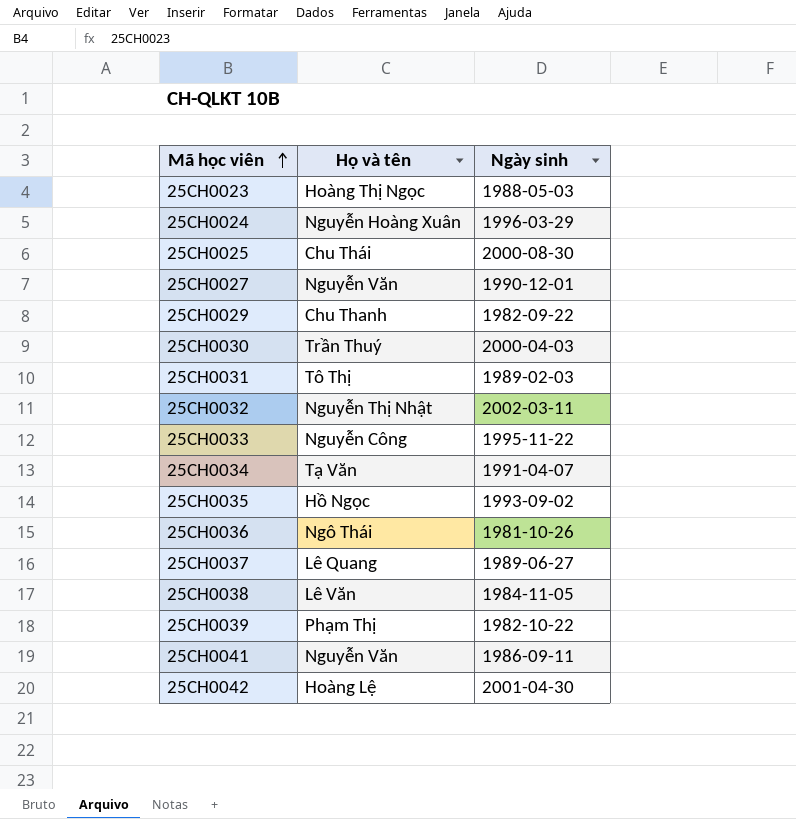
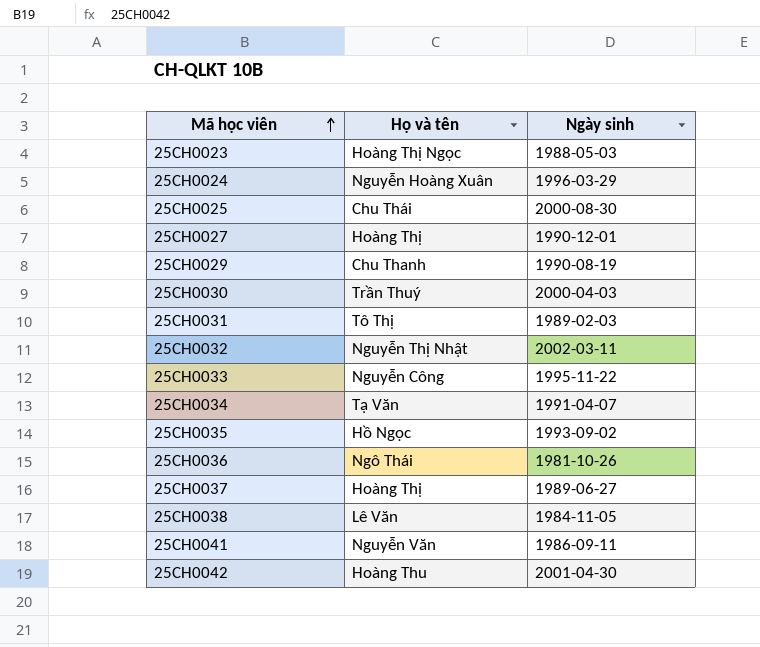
row 25CH0039: Phạm Thị | 1982-10-22 -> none
25CH0027 | Họ và tên: Nguyễn Văn -> Hoàng Thị
25CH0029 | Ngày sinh: 1982-09-22 -> 1990-08-19
25CH0037 | Họ và tên: Lê Quang -> Hoàng Thị
25CH0042 | Họ và tên: Hoàng Lệ -> Hoàng Thu

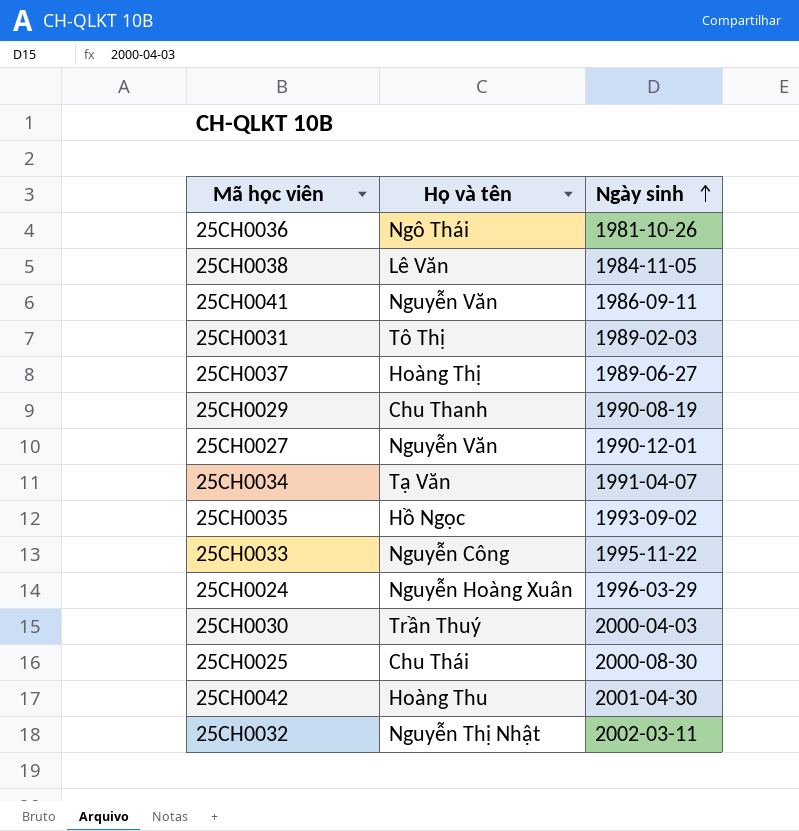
row order: Mã học viên ascending -> Ngày sinh ascending
row 25CH0023: Hoàng Thị Ngọc | 1988-05-03 -> none
25CH0027 | Họ và tên: Hoàng Thị -> Nguyễn Văn

